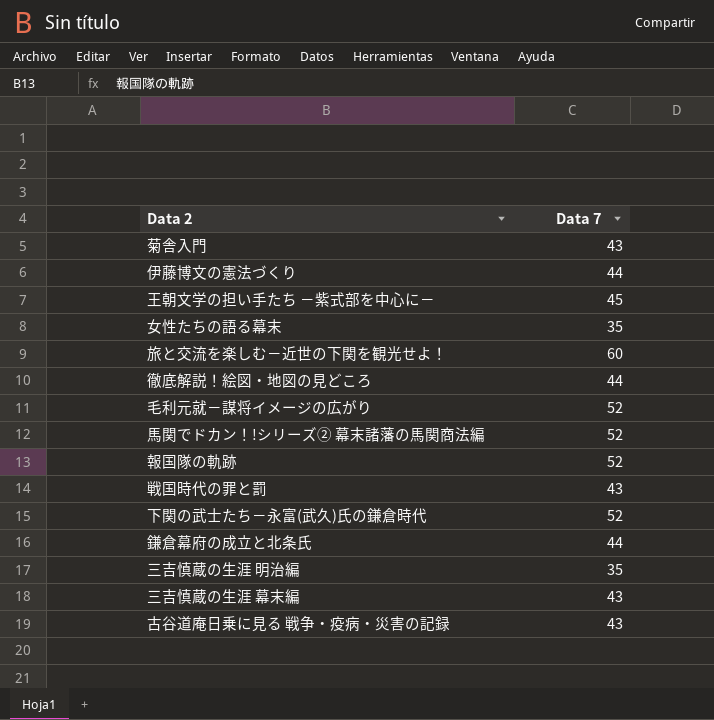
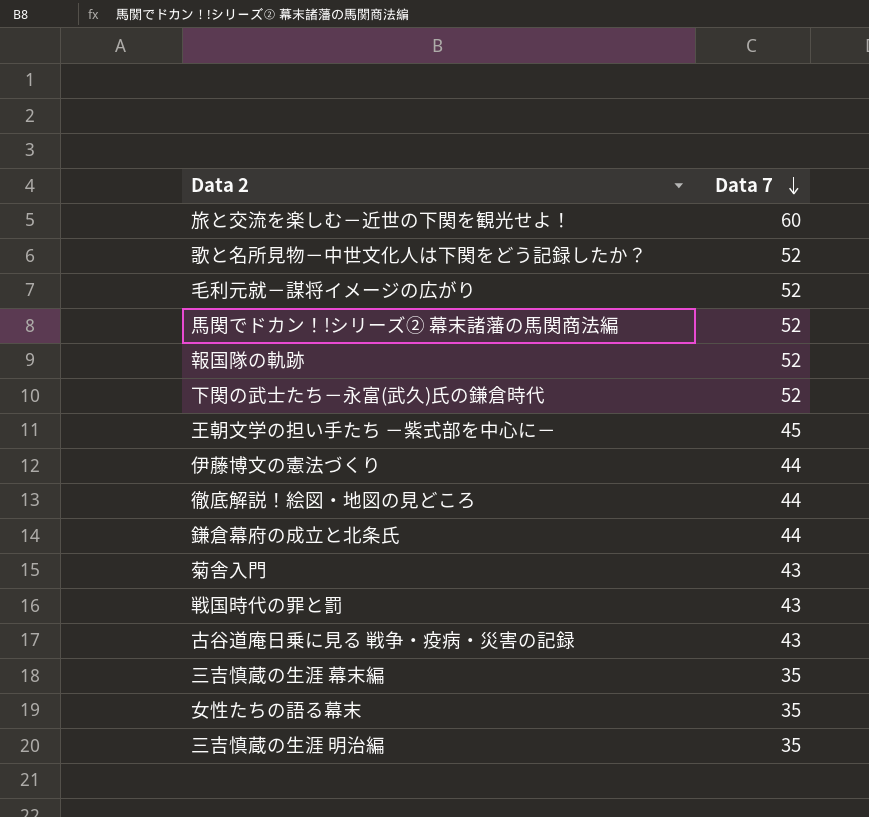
row order: none -> Data 7 descending
row 歌と名所見物－中世文化人は下関をどう記録したか？: none -> 52
三吉慎蔵の生涯 幕末編 | Data 7: 43 -> 35

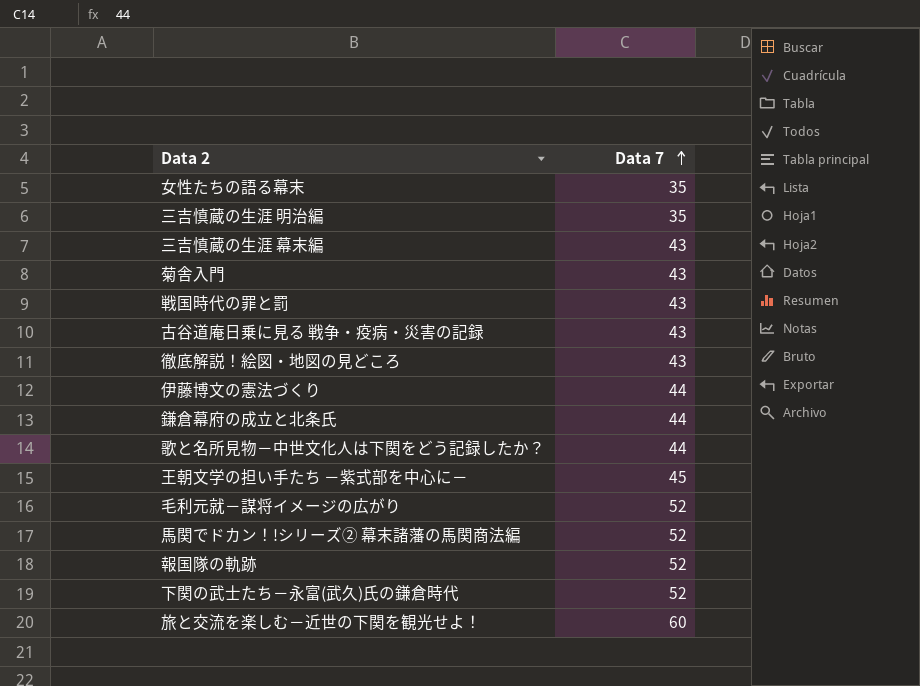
row order: Data 7 descending -> Data 7 ascending
三吉慎蔵の生涯 幕末編 | Data 7: 35 -> 43
徹底解説！絵図・地図の見どころ | Data 7: 44 -> 43
歌と名所見物－中世文化人は下関をどう記録したか？ | Data 7: 52 -> 44

